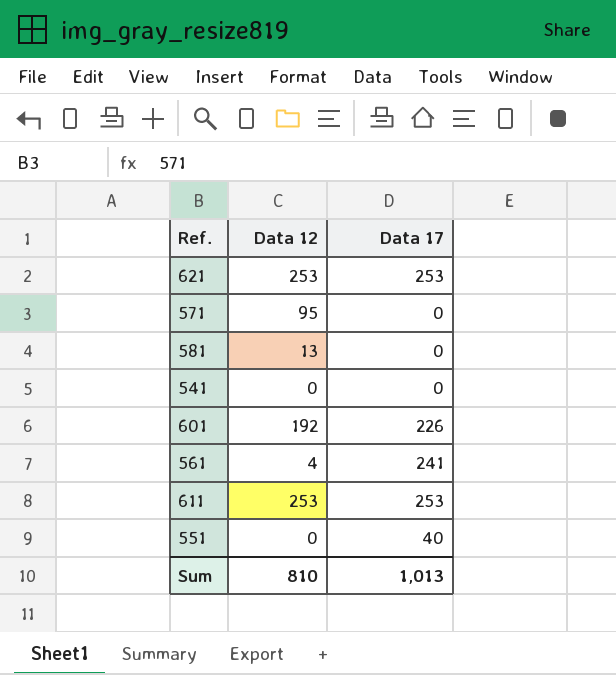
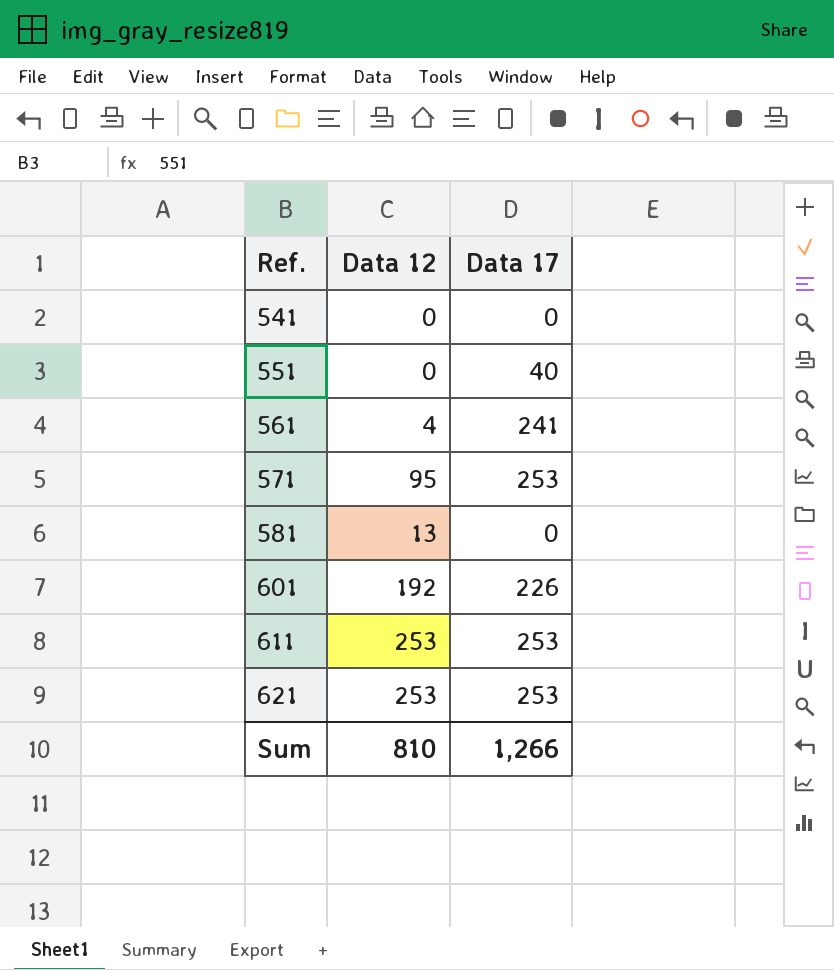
row order: none -> Ref. ascending
571 | Data 17: 0 -> 253
Sum | Data 17: 1,013 -> 1,266

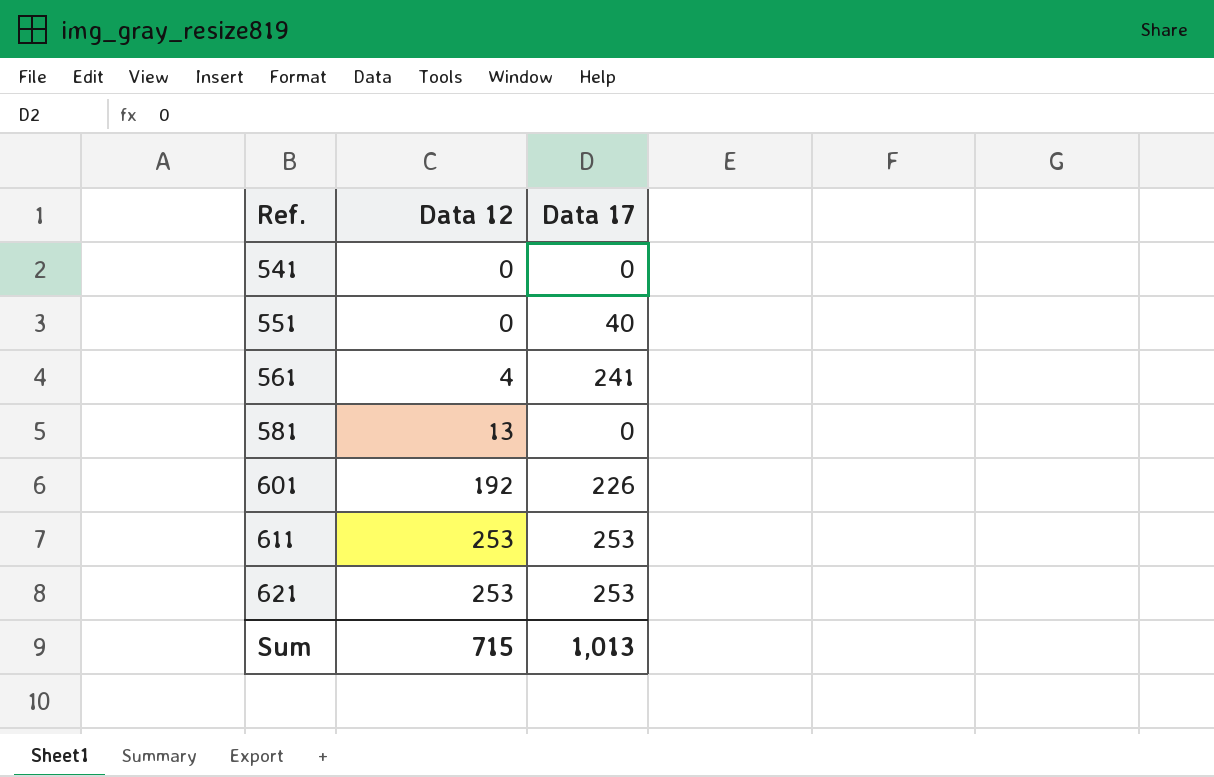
row 571: 95 | 253 -> none
Sum | Data 12: 810 -> 715
Sum | Data 17: 1,266 -> 1,013

